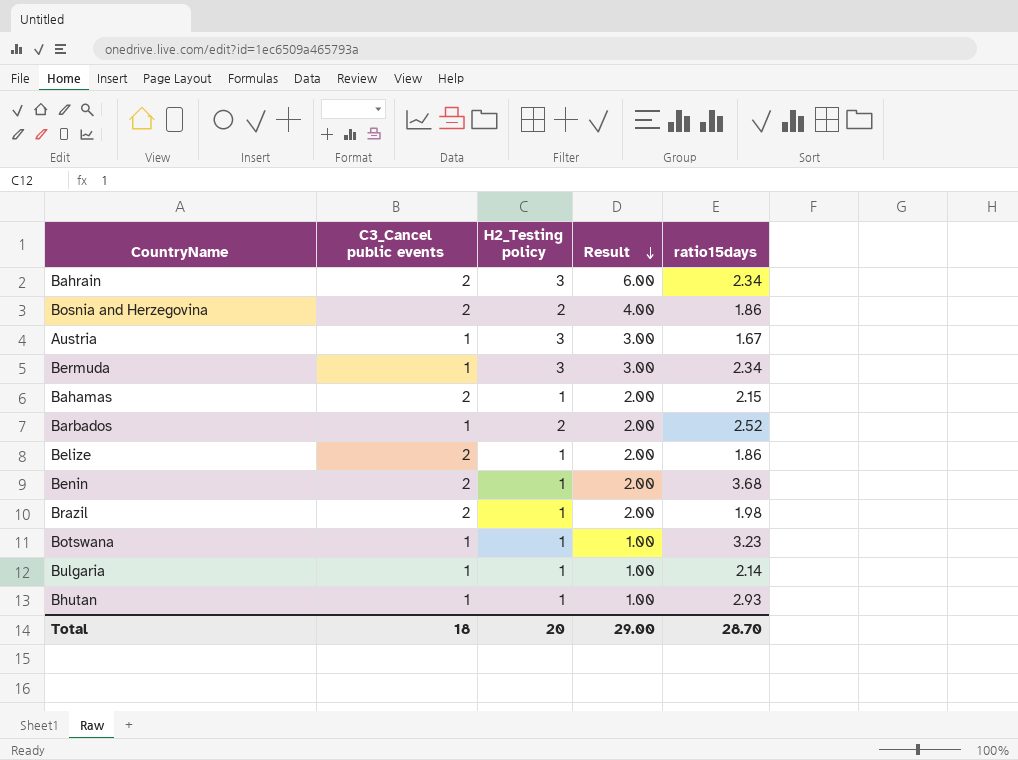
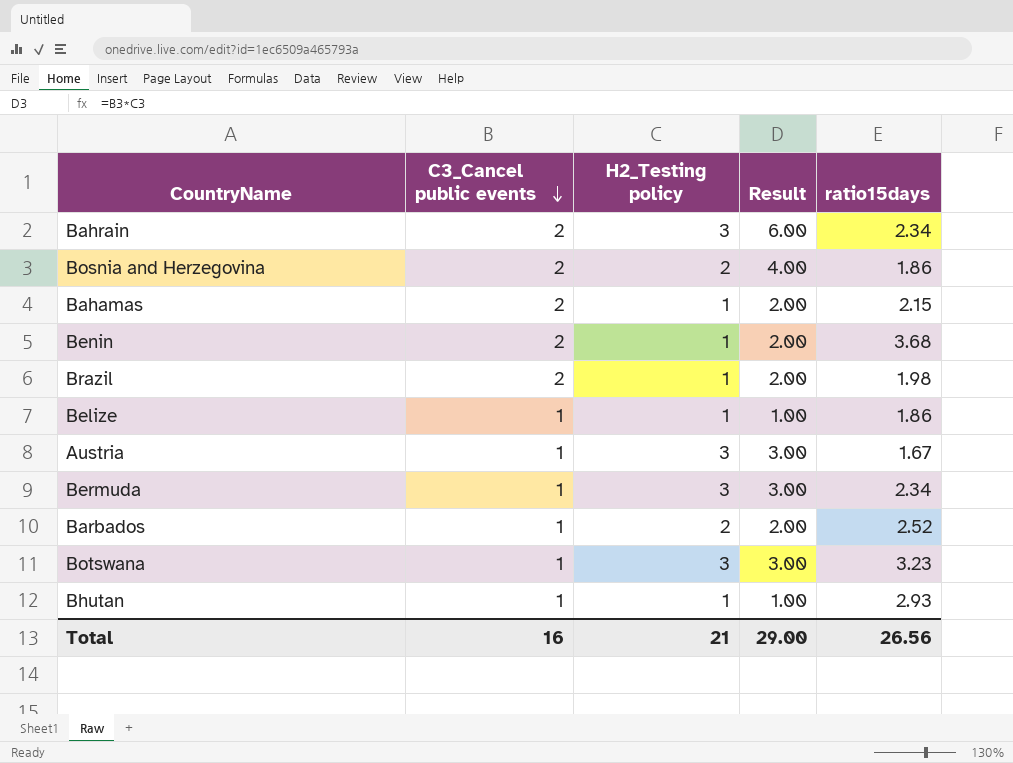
row order: Result descending -> C3_Cancel public events descending
row Bulgaria: 1 | 1 | 1.00 | 2.14 -> none
Belize | C3_Cancel public events: 2 -> 1
Belize | Result: 2.00 -> 1.00
Botswana | H2_Testing policy: 1 -> 3
Botswana | Result: 1.00 -> 3.00
Total | C3_Cancel public events: 18 -> 16
Total | H2_Testing policy: 20 -> 21
Total | ratio15days: 28.70 -> 26.56

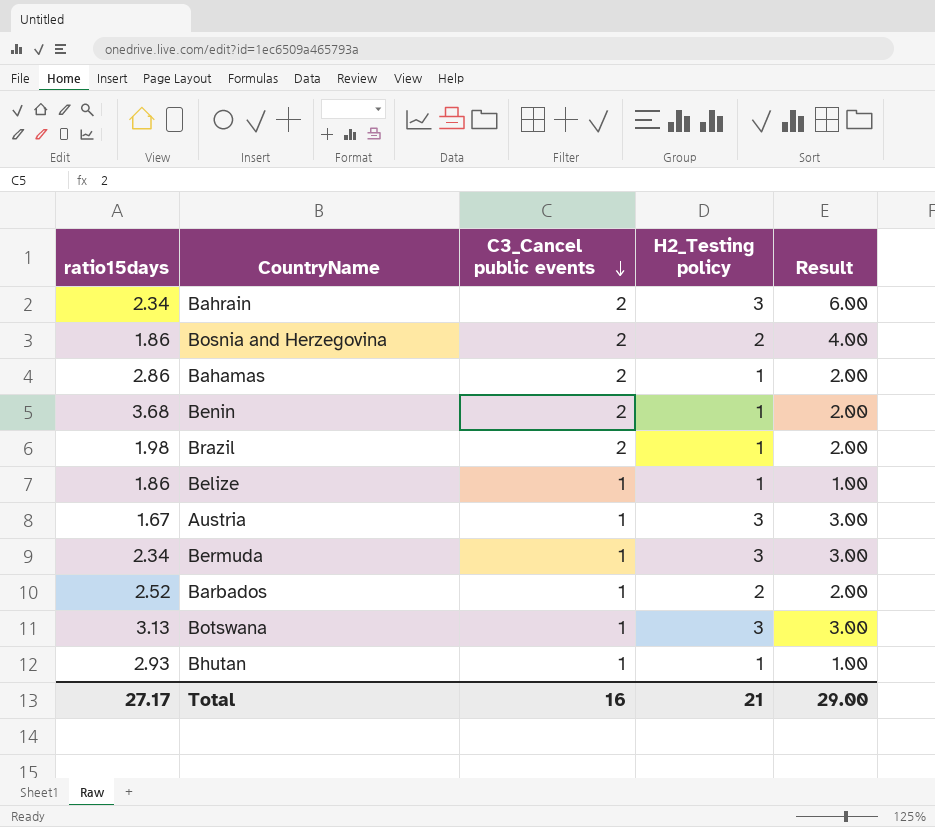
column ratio15days | position: 5 -> 1
Bahamas | ratio15days: 2.15 -> 2.86
Botswana | ratio15days: 3.23 -> 3.13
Total | ratio15days: 26.56 -> 27.17

